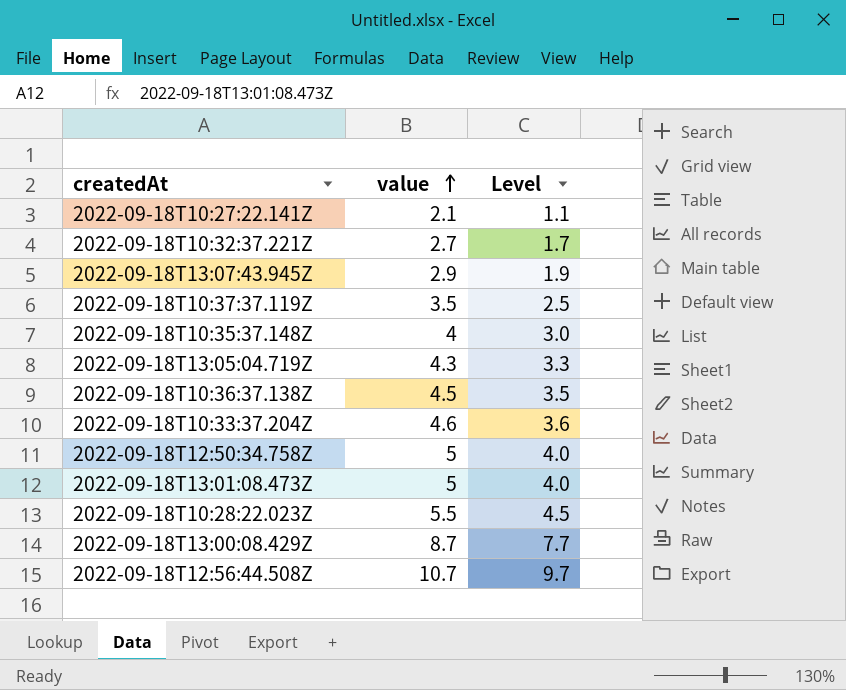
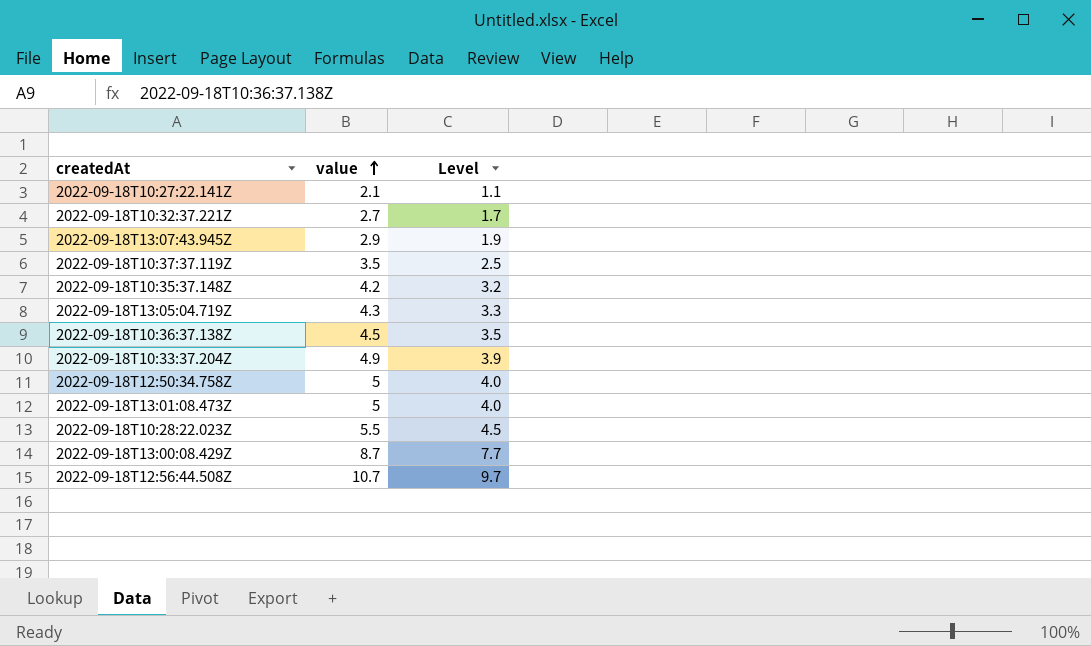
2022-09-18T10:35:37.148Z | value: 4 -> 4.2
2022-09-18T10:35:37.148Z | Level: 3.0 -> 3.2
2022-09-18T10:33:37.204Z | value: 4.6 -> 4.9
2022-09-18T10:33:37.204Z | Level: 3.6 -> 3.9

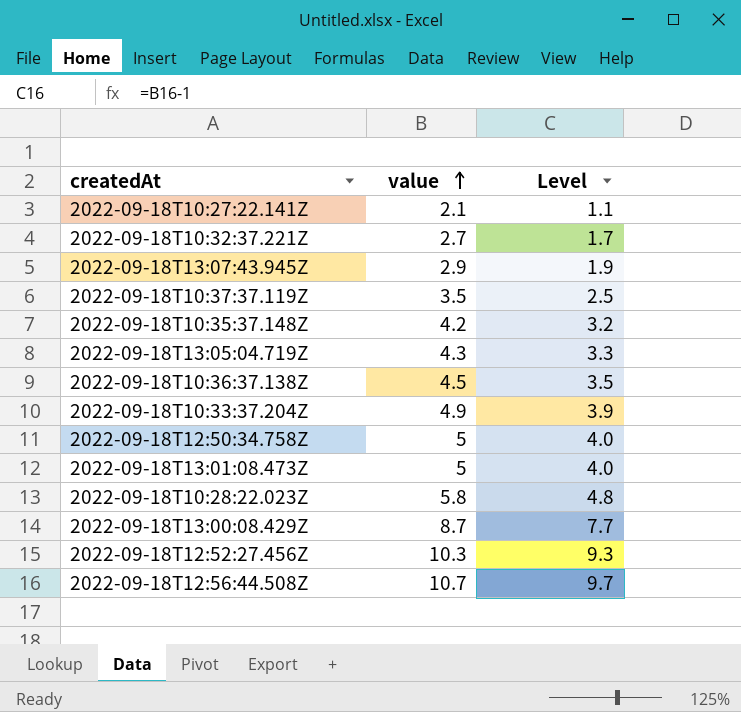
2022-09-18T10:28:22.023Z | value: 5.5 -> 5.8
2022-09-18T10:28:22.023Z | Level: 4.5 -> 4.8
row 2022-09-18T12:52:27.456Z: none -> 10.3 | 9.3

